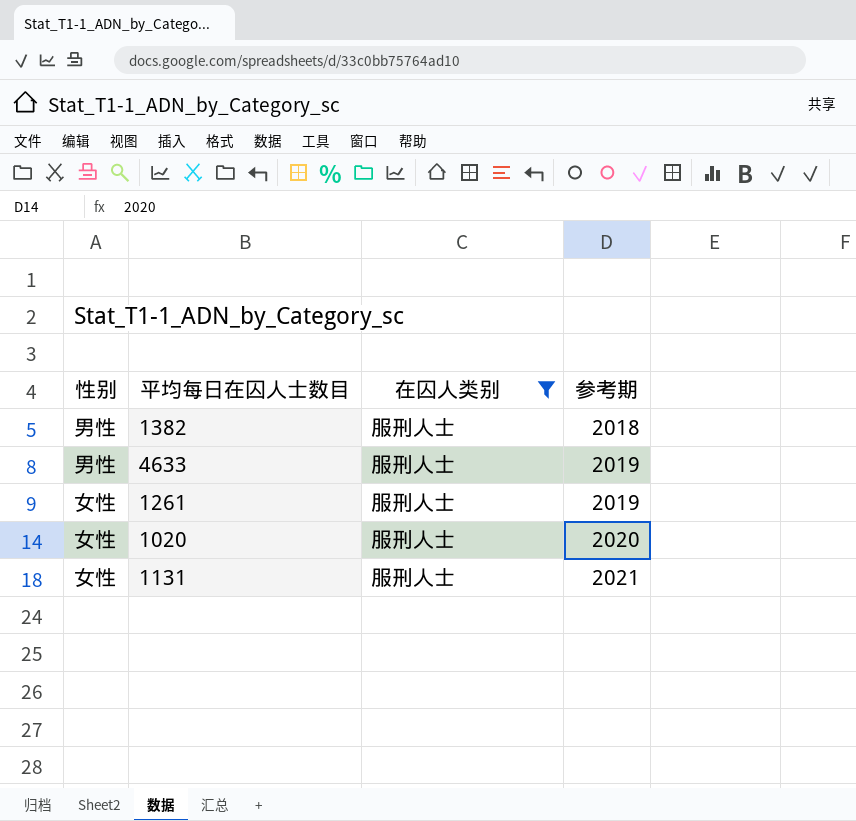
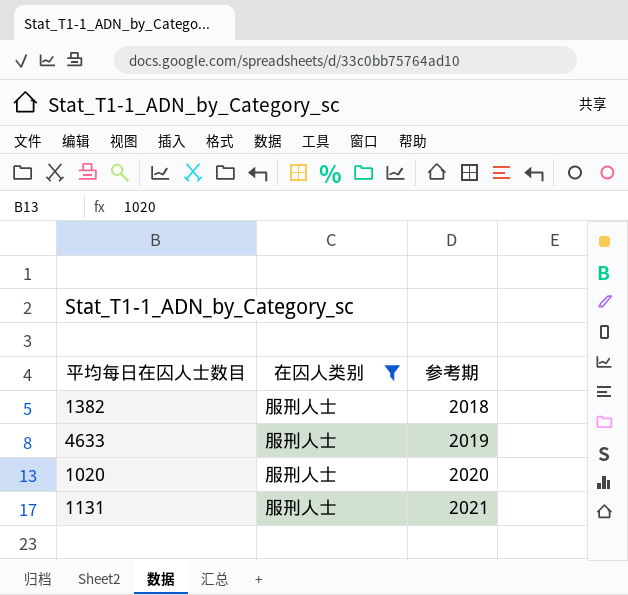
column 性别 | position: 1 -> none
row 1261: 女性 | 服刑人士 | 2019 -> none

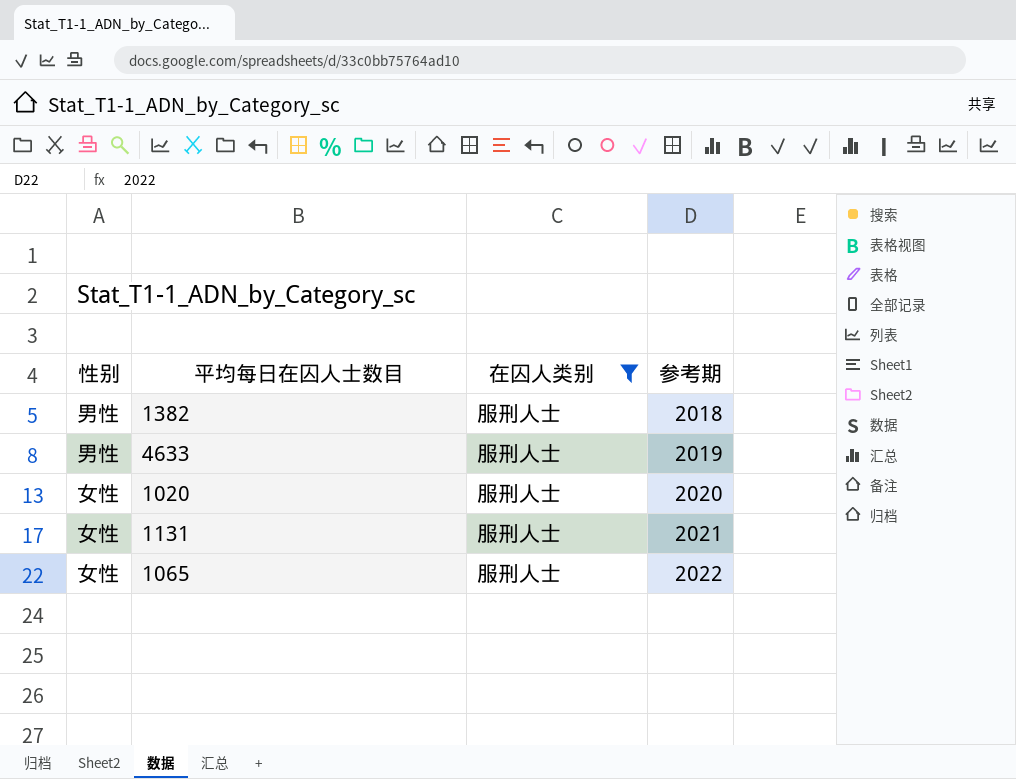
column 性别 | position: none -> 1
row 1065: none -> 女性 | 服刑人士 | 2022

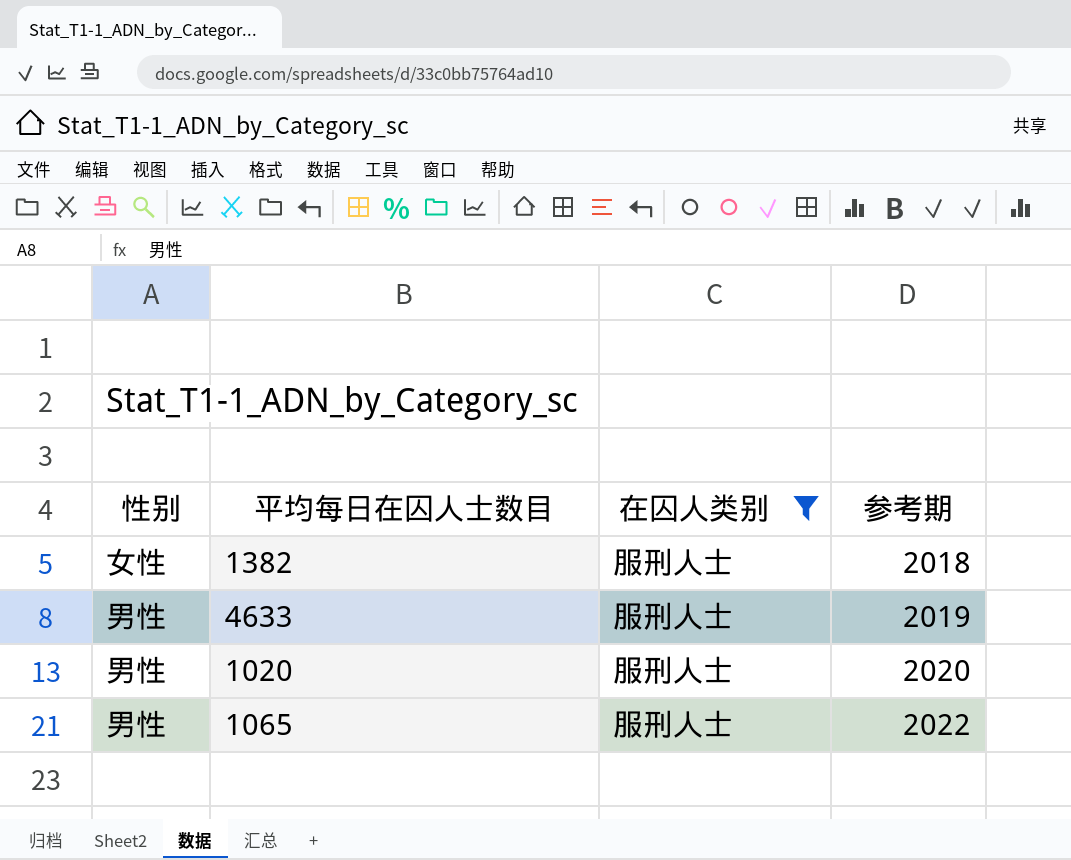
row 1131: 女性 | 服刑人士 | 2021 -> none
1382 | 性别: 男性 -> 女性
1020 | 性别: 女性 -> 男性
1065 | 性别: 女性 -> 男性

